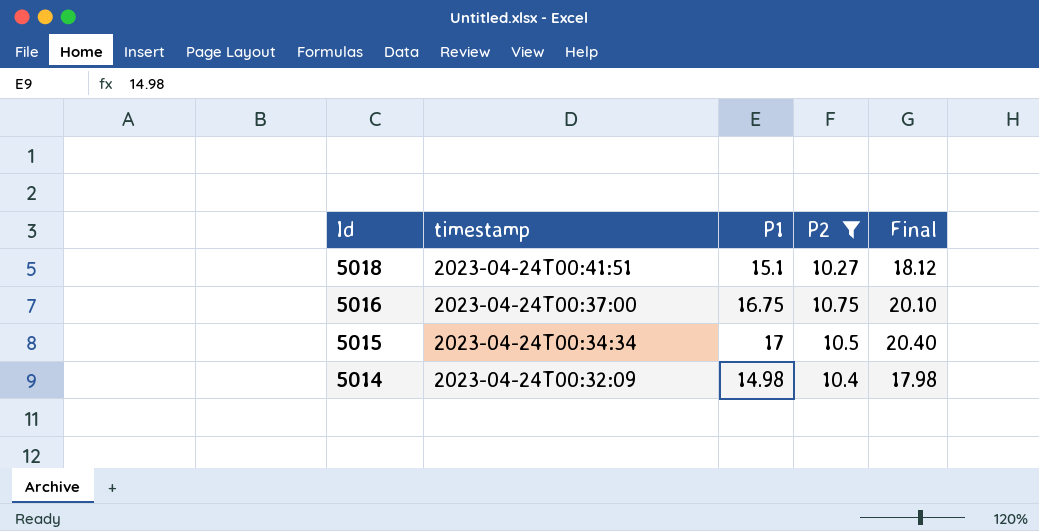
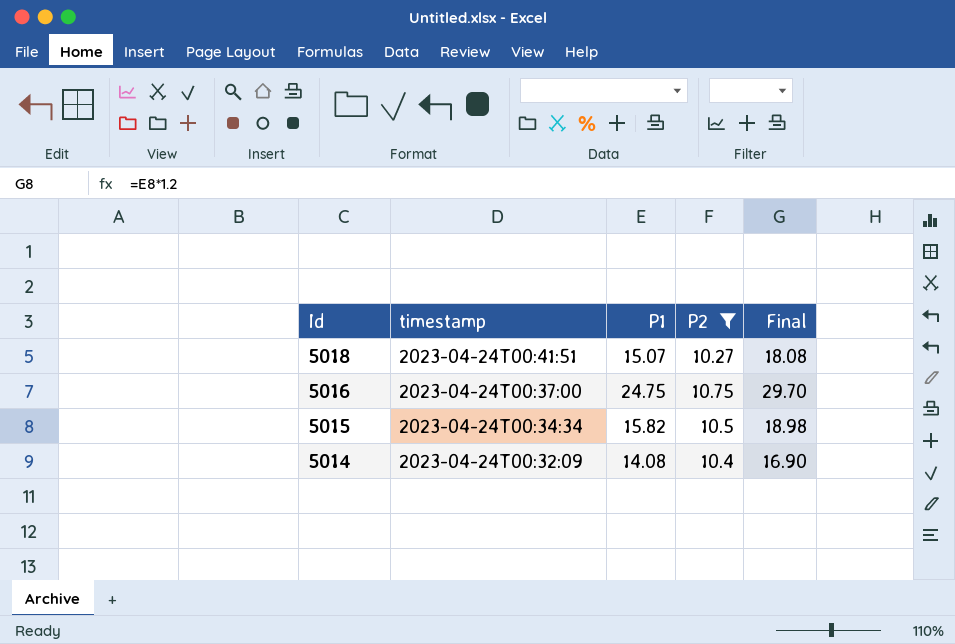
5018 | P1: 15.1 -> 15.07
5018 | Final: 18.12 -> 18.08
5016 | P1: 16.75 -> 24.75
5016 | Final: 20.10 -> 29.70
5015 | P1: 17 -> 15.82
5015 | Final: 20.40 -> 18.98
5014 | P1: 14.98 -> 14.08
5014 | Final: 17.98 -> 16.90

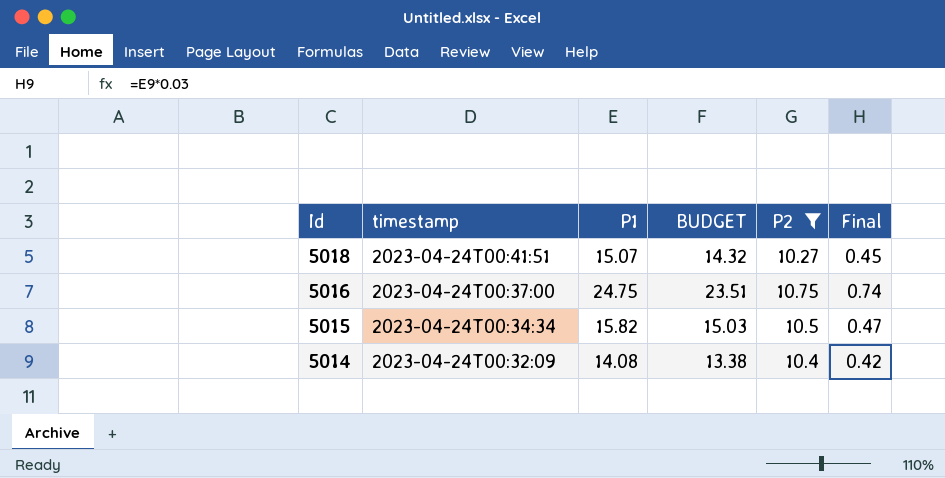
column BUDGET | formula: none -> [P1] * 0.95
column Final | formula: [P1] * 1.2 -> [P1] * 0.03

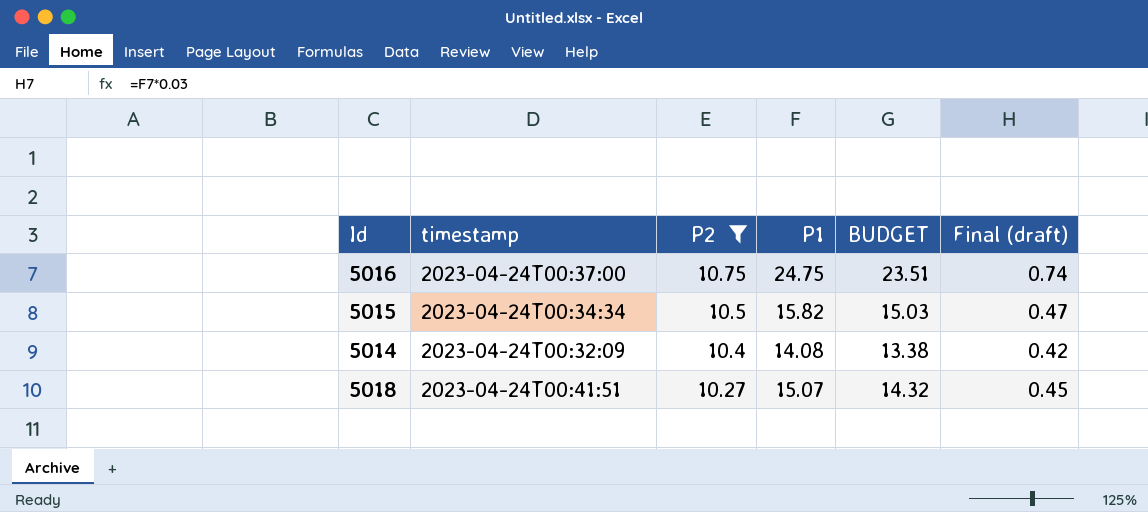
row order: Id descending -> P2 descending
column P2 | position: 5 -> 3
column name: Final -> Final (draft)

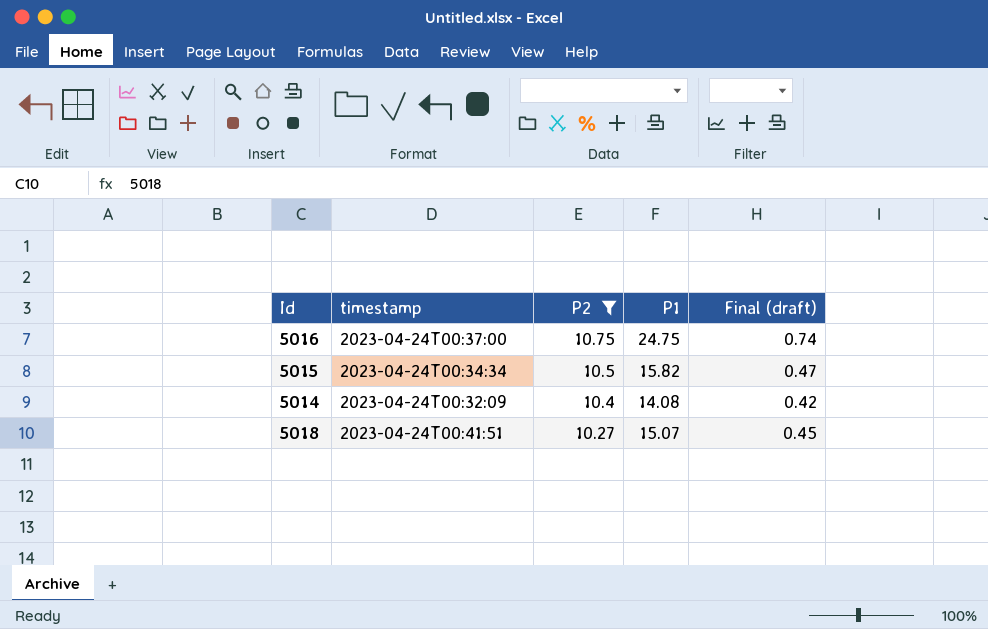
column BUDGET | formula: [P1] * 0.95 -> none

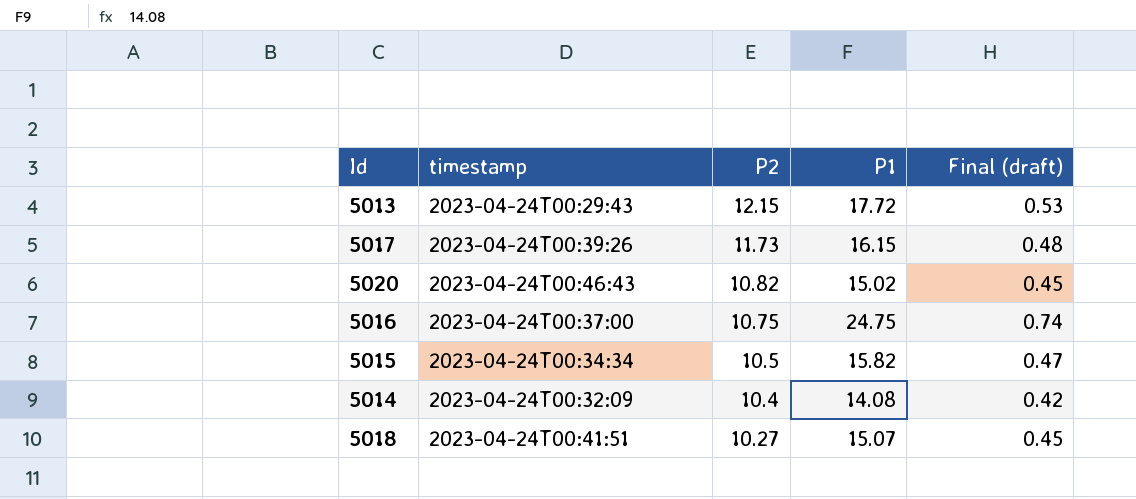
filter: P2 <= 10.75 -> none

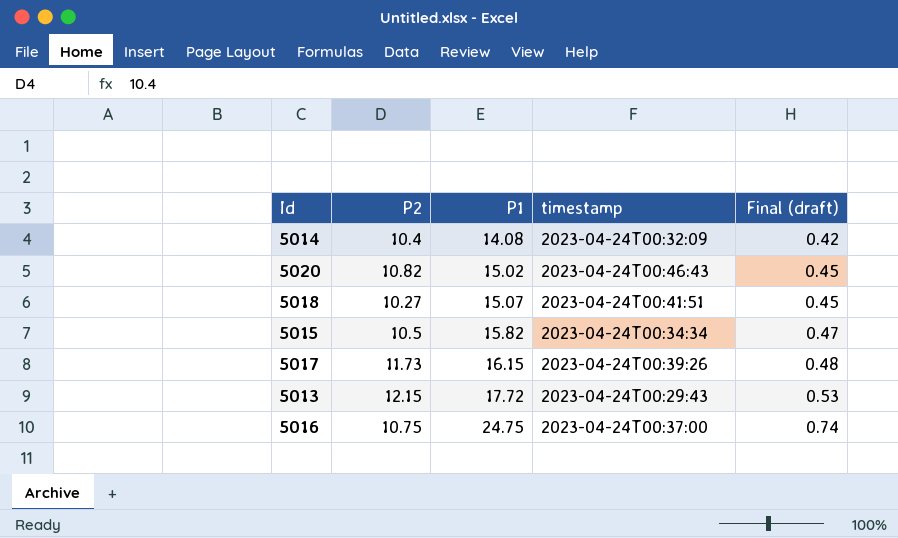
row order: P2 descending -> P1 ascending
column timestamp | position: 2 -> 4

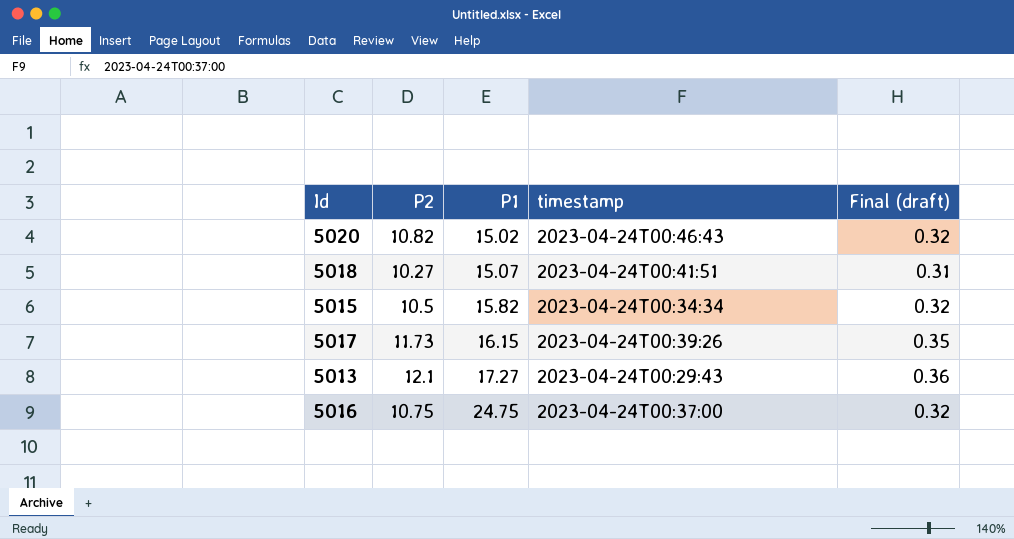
column Final (draft) | formula: [P1] * 0.03 -> [P2] * 0.03
row 5014: 10.4 | 14.08 | 2023-04-24T00:32:09 | 0.42 -> none
5013 | P2: 12.15 -> 12.1
5013 | P1: 17.72 -> 17.27

